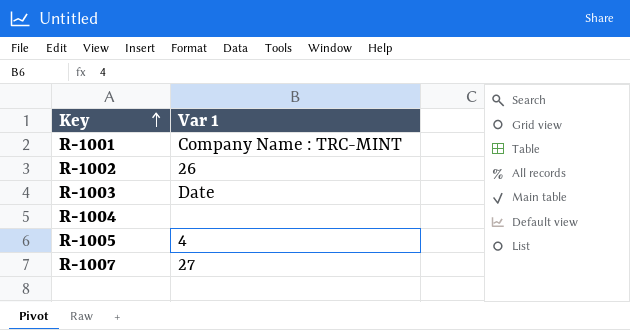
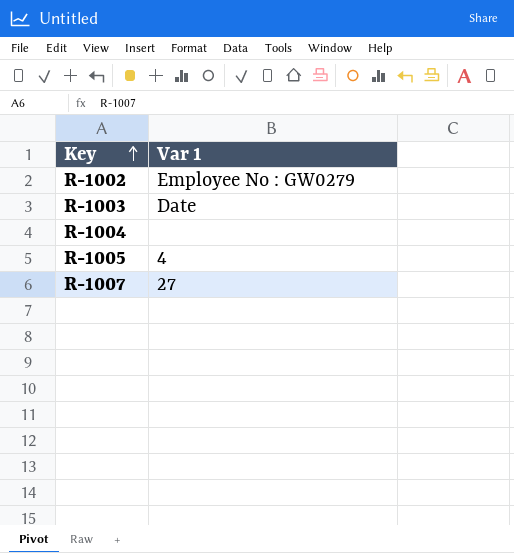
row R-1001: Company Name : TRC-MINT -> none
R-1002 | Var 1: 26 -> Employee No : GW0279

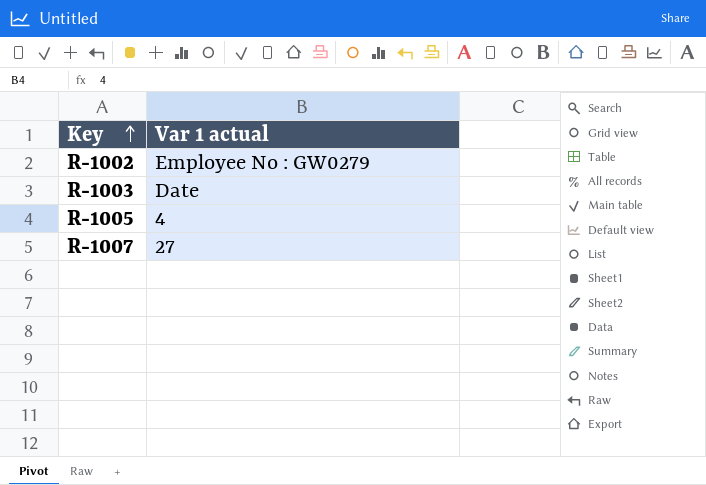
column name: Var 1 -> Var 1 actual
row R-1004: none -> none

